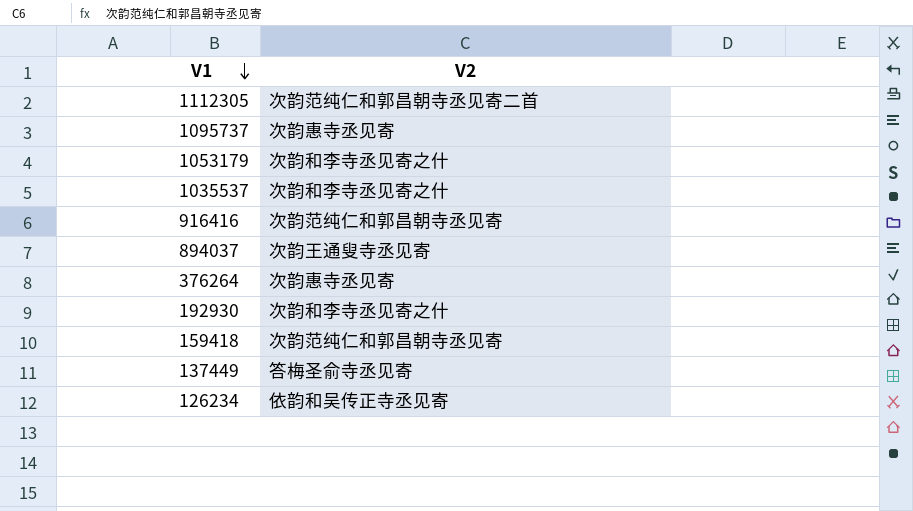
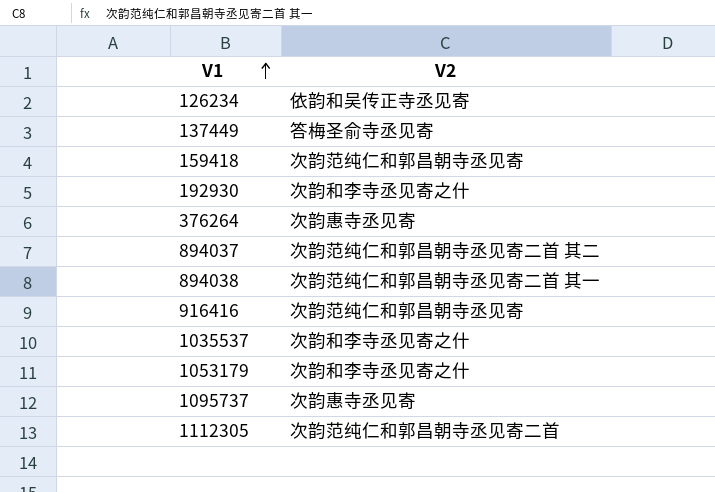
row order: V1 descending -> V1 ascending
894037 | V2: 次韵王通叟寺丞见寄 -> 次韵范纯仁和郭昌朝寺丞见寄二首 其二
row 894038: none -> 次韵范纯仁和郭昌朝寺丞见寄二首 其一

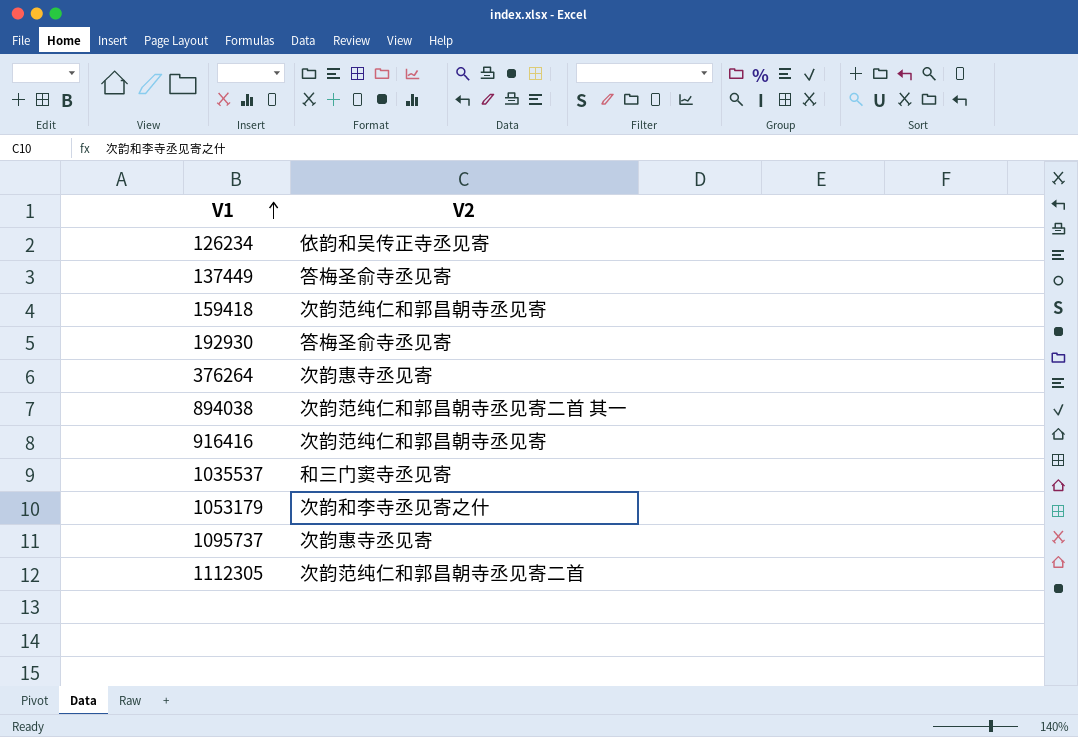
row 894037: 次韵范纯仁和郭昌朝寺丞见寄二首 其二 -> none
192930 | V2: 次韵和李寺丞见寄之什 -> 答梅圣俞寺丞见寄
1035537 | V2: 次韵和李寺丞见寄之什 -> 和三门窦寺丞见寄

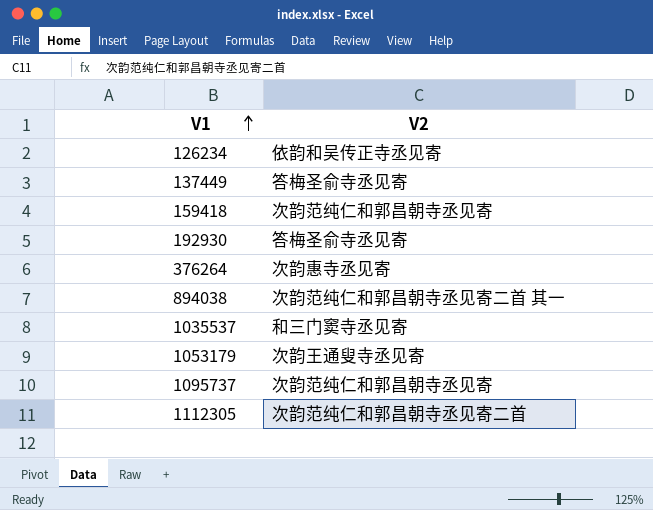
row 916416: 次韵范纯仁和郭昌朝寺丞见寄 -> none
1053179 | V2: 次韵和李寺丞见寄之什 -> 次韵王通叟寺丞见寄
1095737 | V2: 次韵惠寺丞见寄 -> 次韵范纯仁和郭昌朝寺丞见寄

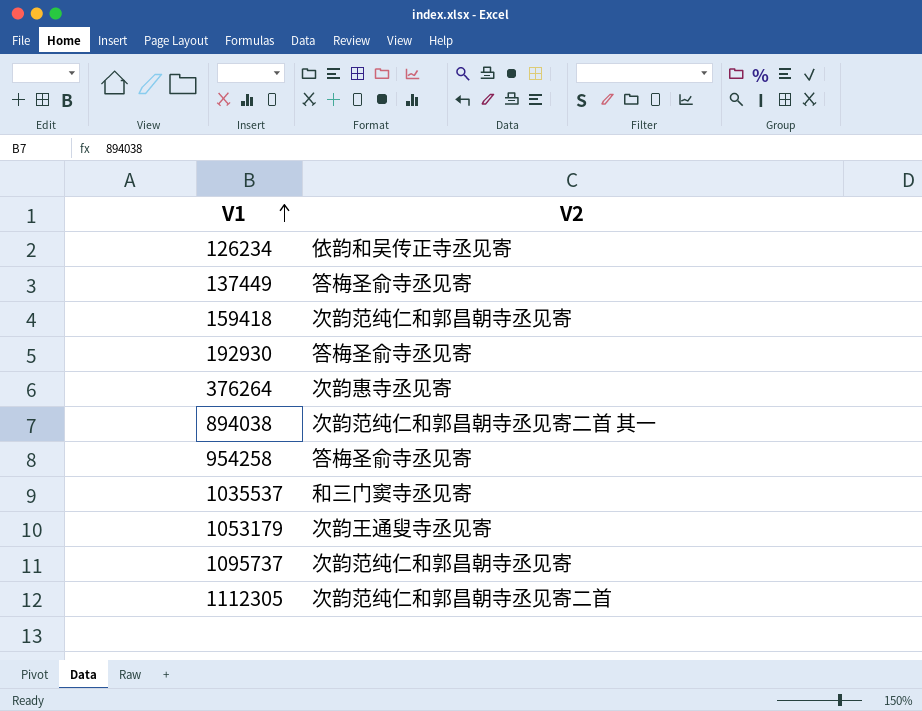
row 954258: none -> 答梅圣俞寺丞见寄

